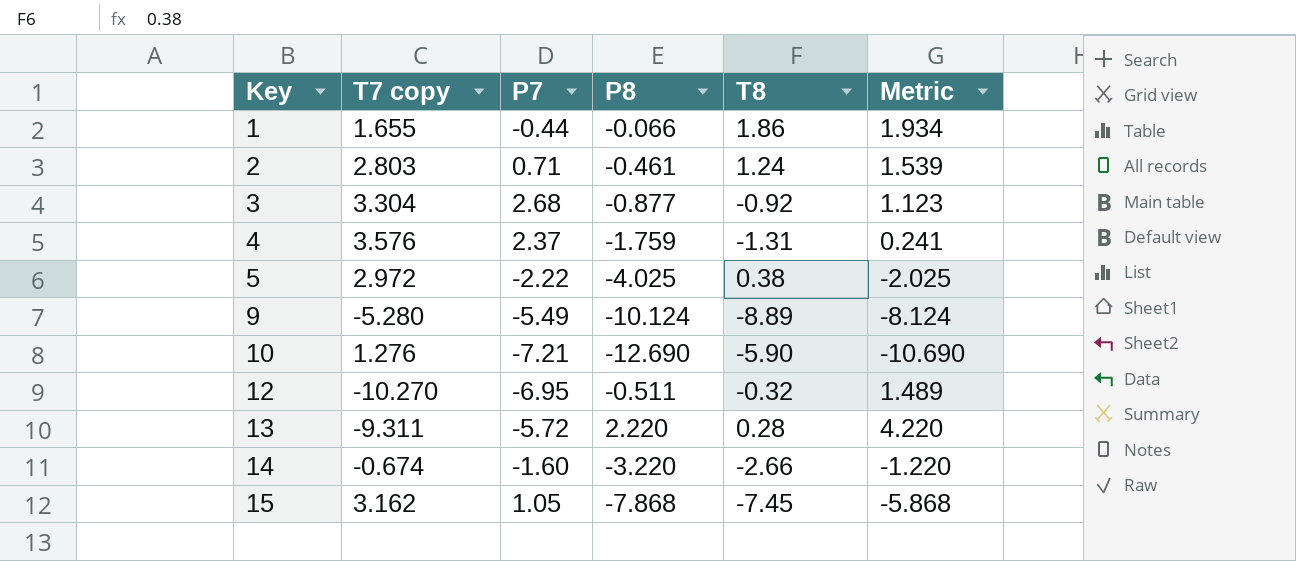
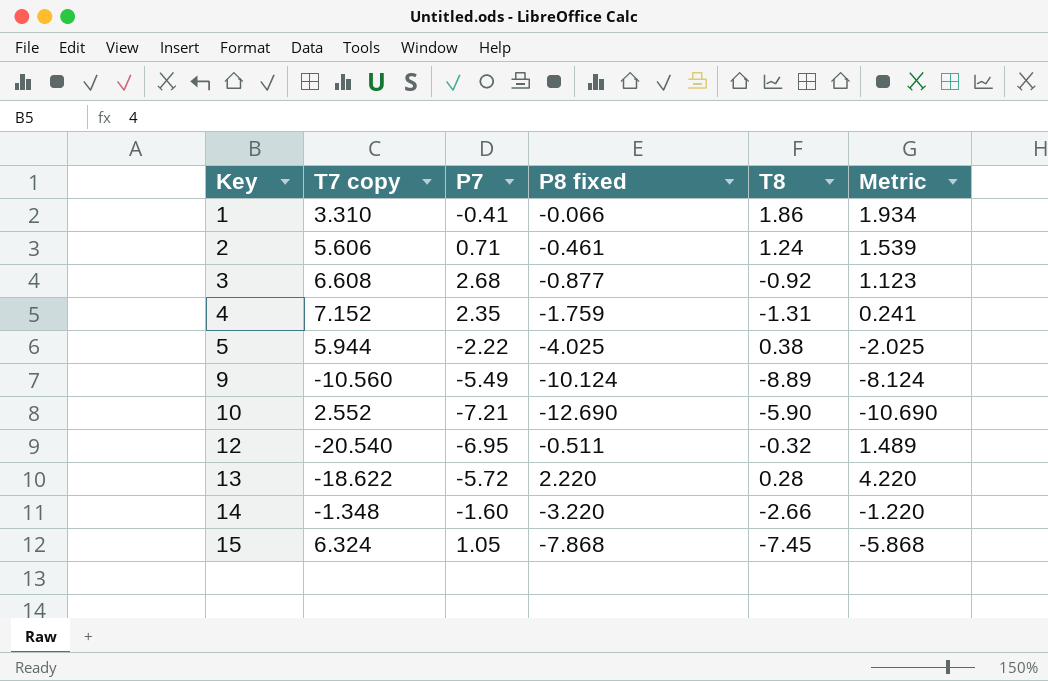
column name: P8 -> P8 fixed
1 | T7 copy: 1.655 -> 3.310
1 | P7: -0.44 -> -0.41
2 | T7 copy: 2.803 -> 5.606
3 | T7 copy: 3.304 -> 6.608
4 | T7 copy: 3.576 -> 7.152
4 | P7: 2.37 -> 2.35
5 | T7 copy: 2.972 -> 5.944
9 | T7 copy: -5.280 -> -10.560
10 | T7 copy: 1.276 -> 2.552
12 | T7 copy: -10.270 -> -20.540
13 | T7 copy: -9.311 -> -18.622
14 | T7 copy: -0.674 -> -1.348
15 | T7 copy: 3.162 -> 6.324

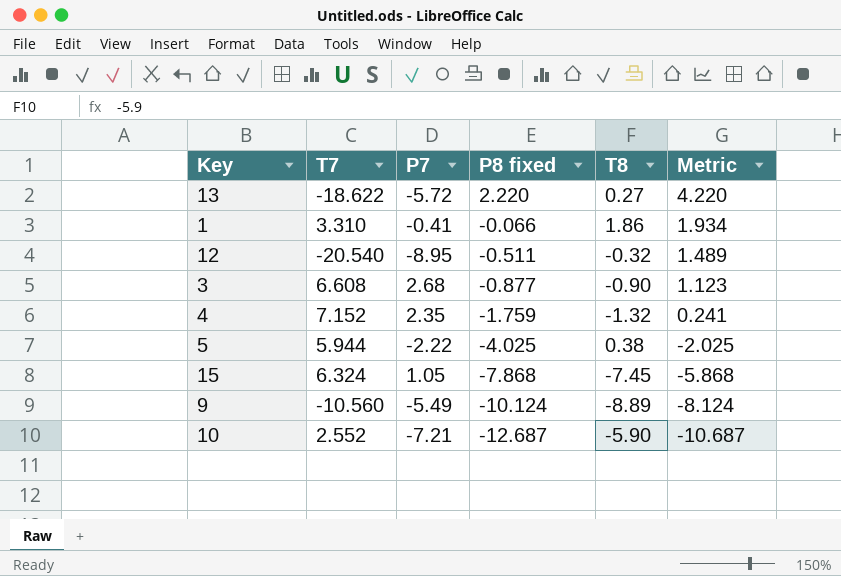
row order: Key ascending -> P8 fixed descending
column name: T7 copy -> T7
row 2: 5.606 | 0.71 | -0.461 | 1.24 | 1.539 -> none
row 14: -1.348 | -1.60 | -3.220 | -2.66 | -1.220 -> none
13 | T8: 0.28 -> 0.27
12 | P7: -6.95 -> -8.95
3 | T8: -0.92 -> -0.90
4 | T8: -1.31 -> -1.32
10 | P8 fixed: -12.690 -> -12.687
10 | Metric: -10.690 -> -10.687

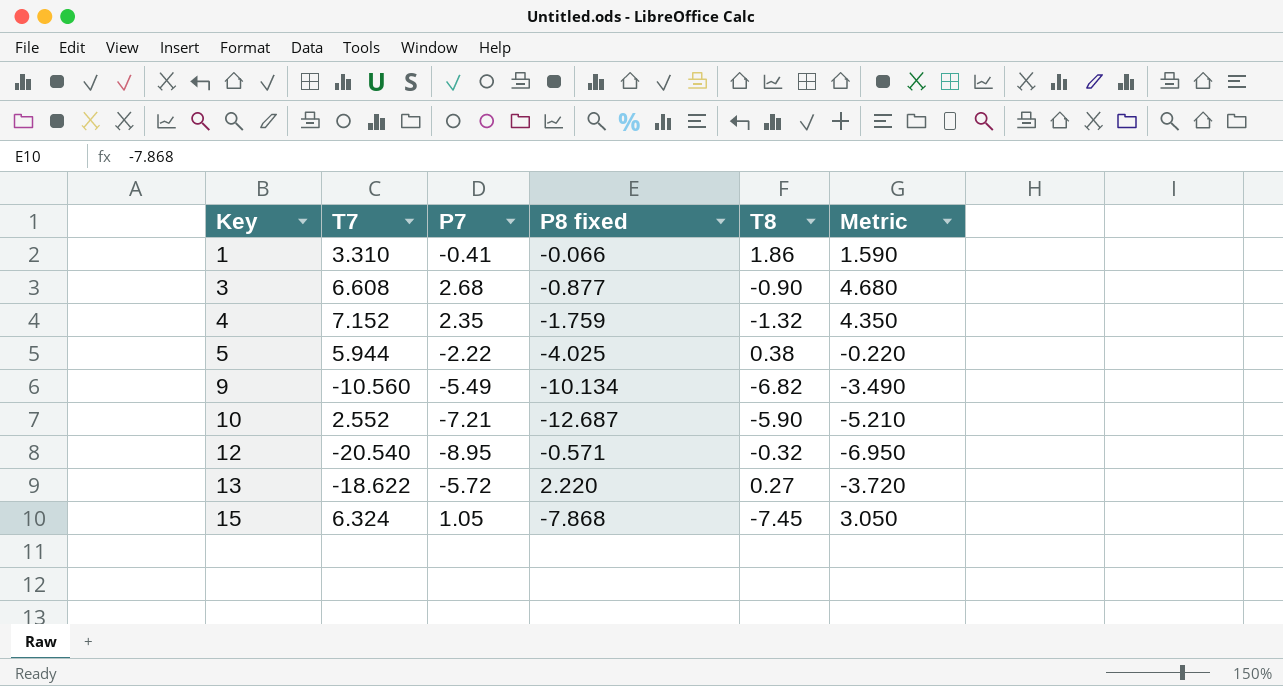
row order: P8 fixed descending -> Key ascending
column Metric | formula: [P8 fixed] + 2 -> [P7] + 2
9 | P8 fixed: -10.124 -> -10.134
9 | T8: -8.89 -> -6.82
12 | P8 fixed: -0.511 -> -0.571

